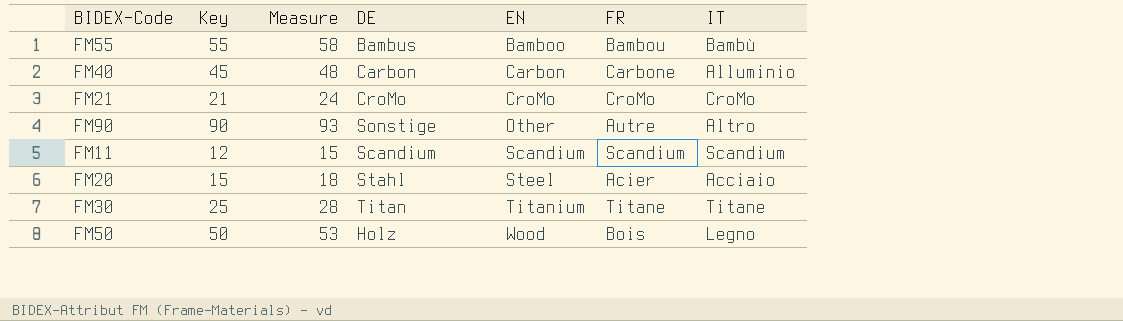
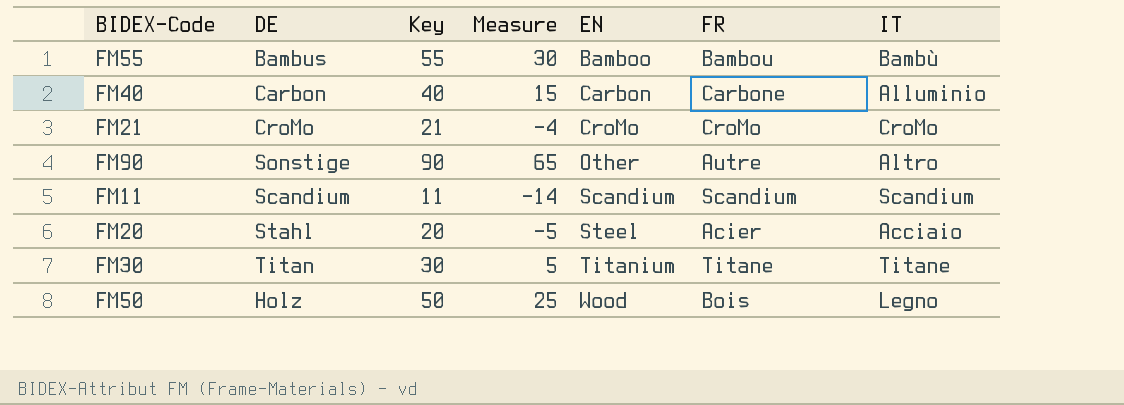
column DE | position: 4 -> 2
column Measure | formula: [Key] + 3 -> [Key] - 25
FM40 | Key: 45 -> 40
FM11 | Key: 12 -> 11
FM20 | Key: 15 -> 20
FM30 | Key: 25 -> 30

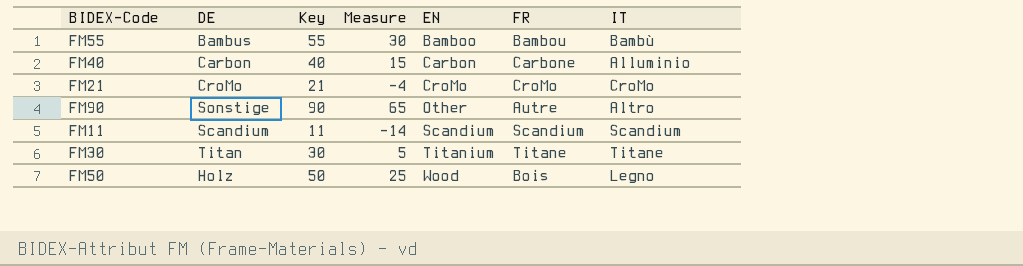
row FM20: Stahl | 20 | -5 | Steel | Acier | Acciaio -> none

